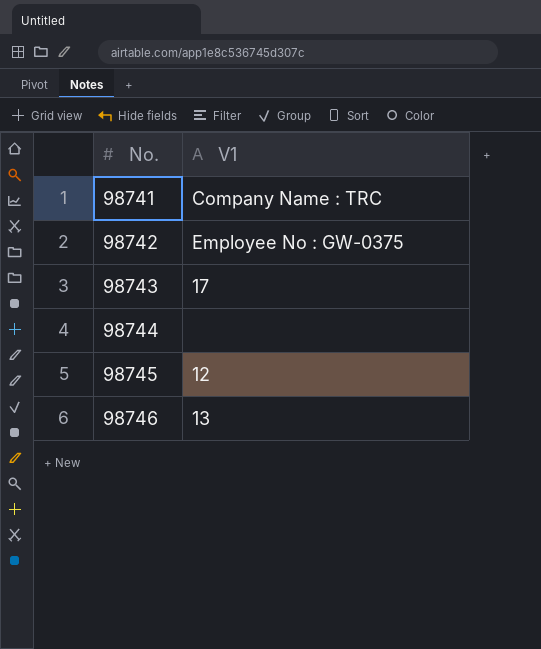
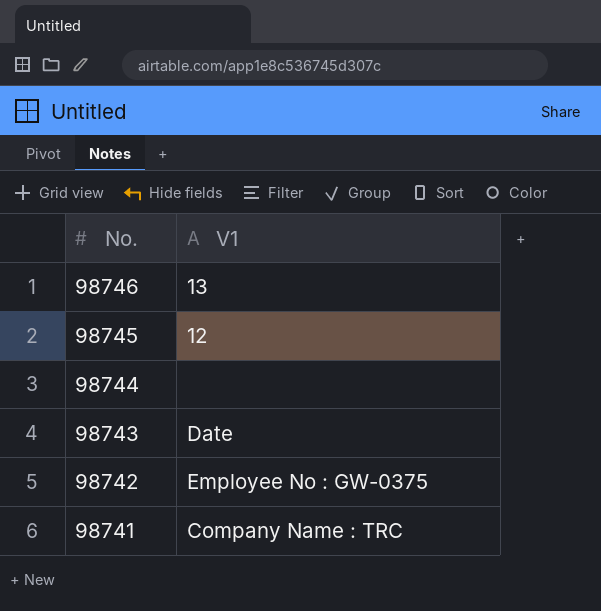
row order: No. ascending -> No. descending
98743 | V1: 17 -> Date

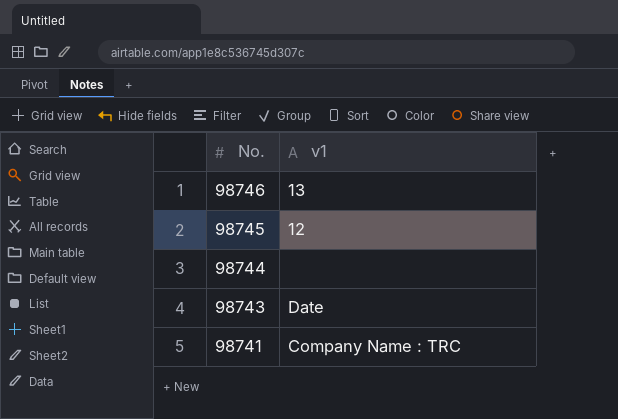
column name: V1 -> v1
row 98742: Employee No : GW-0375 -> none

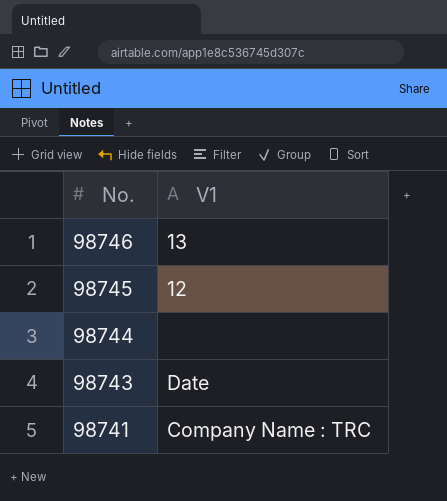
column name: v1 -> V1

